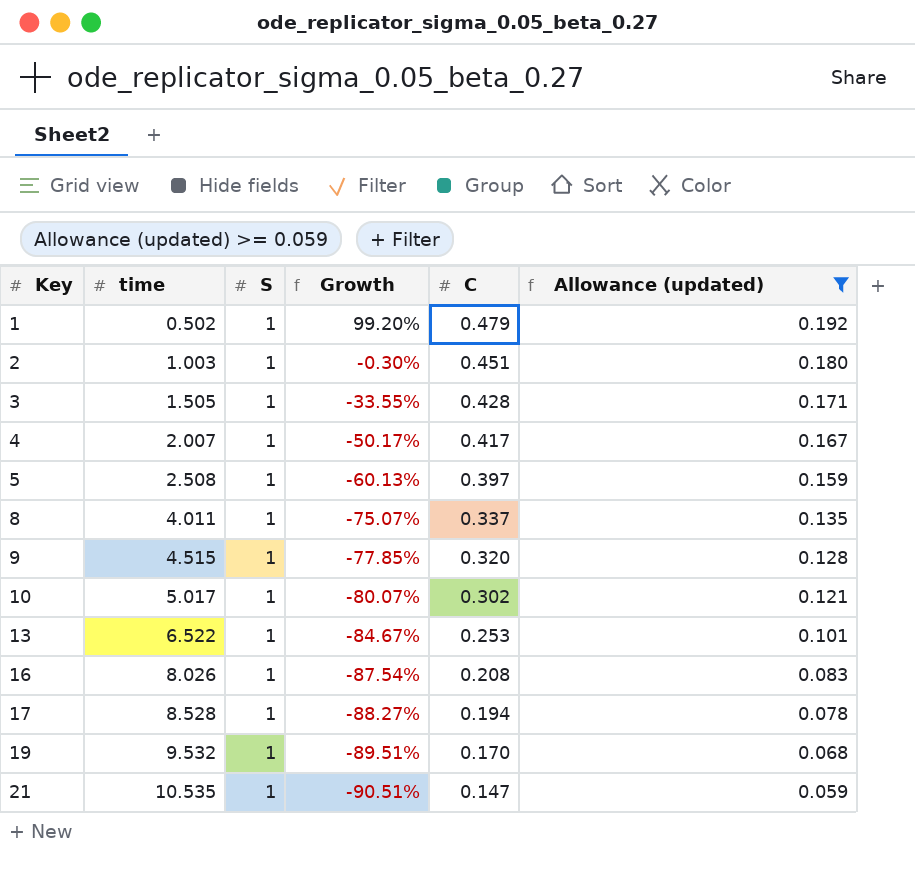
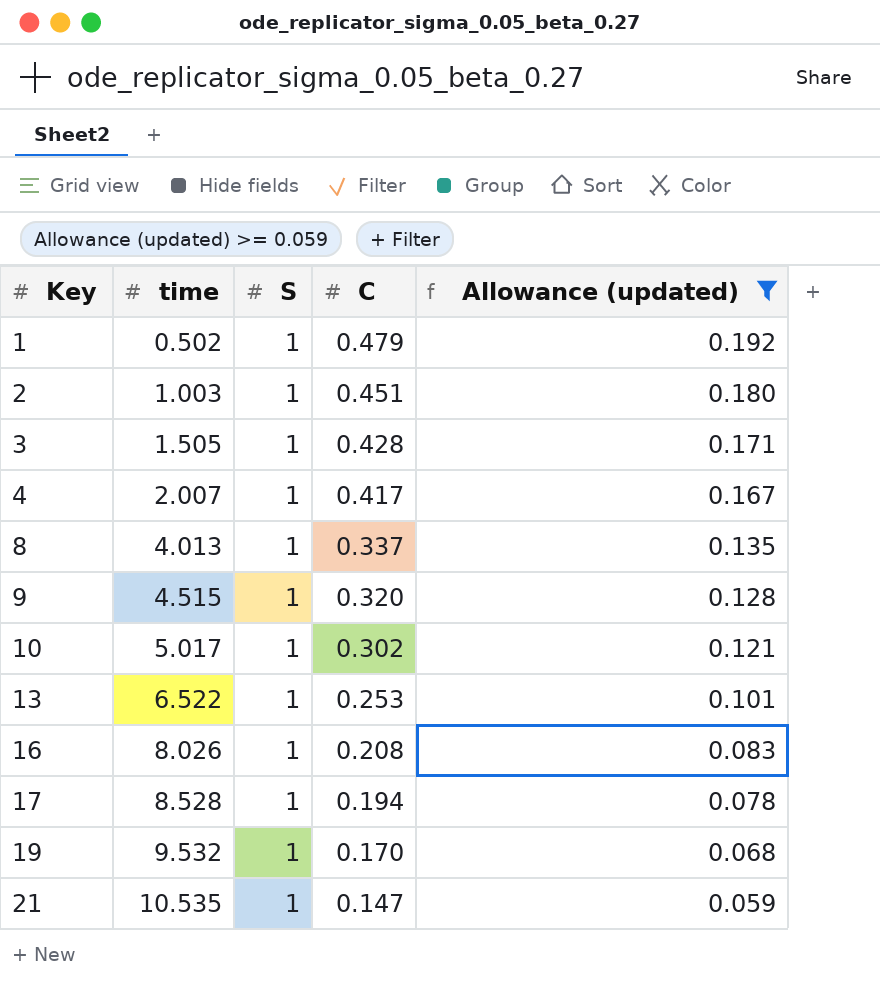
column Growth | formula: ([S] - [time]) / [time] -> none
row 5: 2.508 | 1 | -60.13% | 0.397 | 0.159 -> none
8 | time: 4.011 -> 4.013

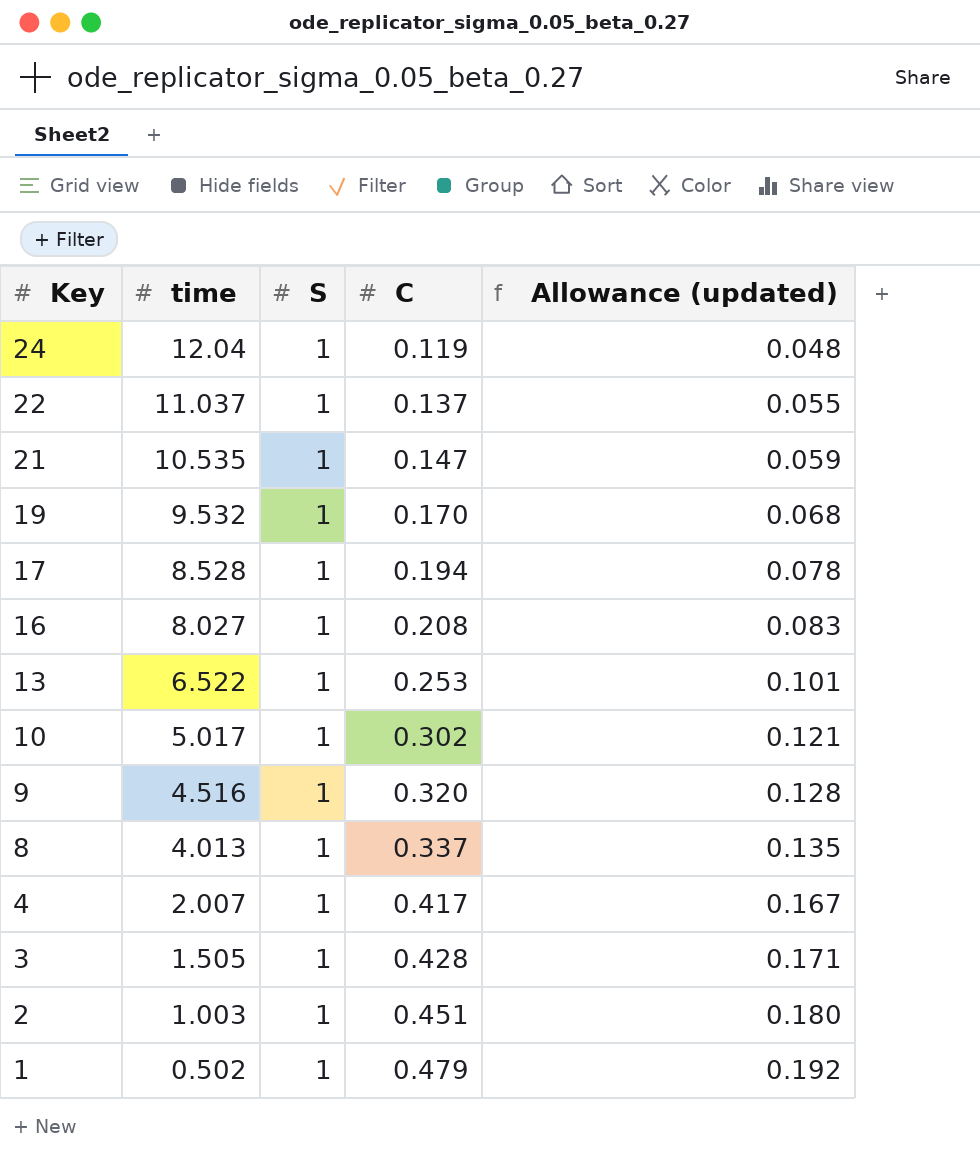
filter: Allowance (updated) >= 0.059 -> none
row order: Key ascending -> Key descending
16 | time: 8.026 -> 8.027
9 | time: 4.515 -> 4.516

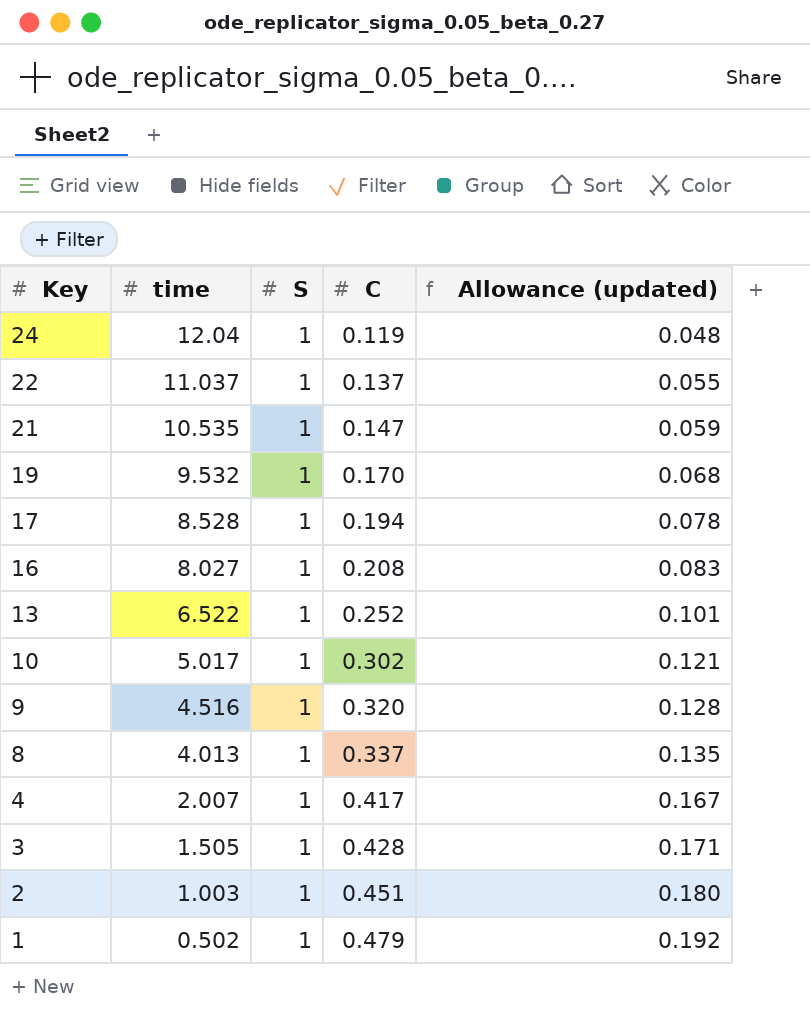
13 | C: 0.253 -> 0.252

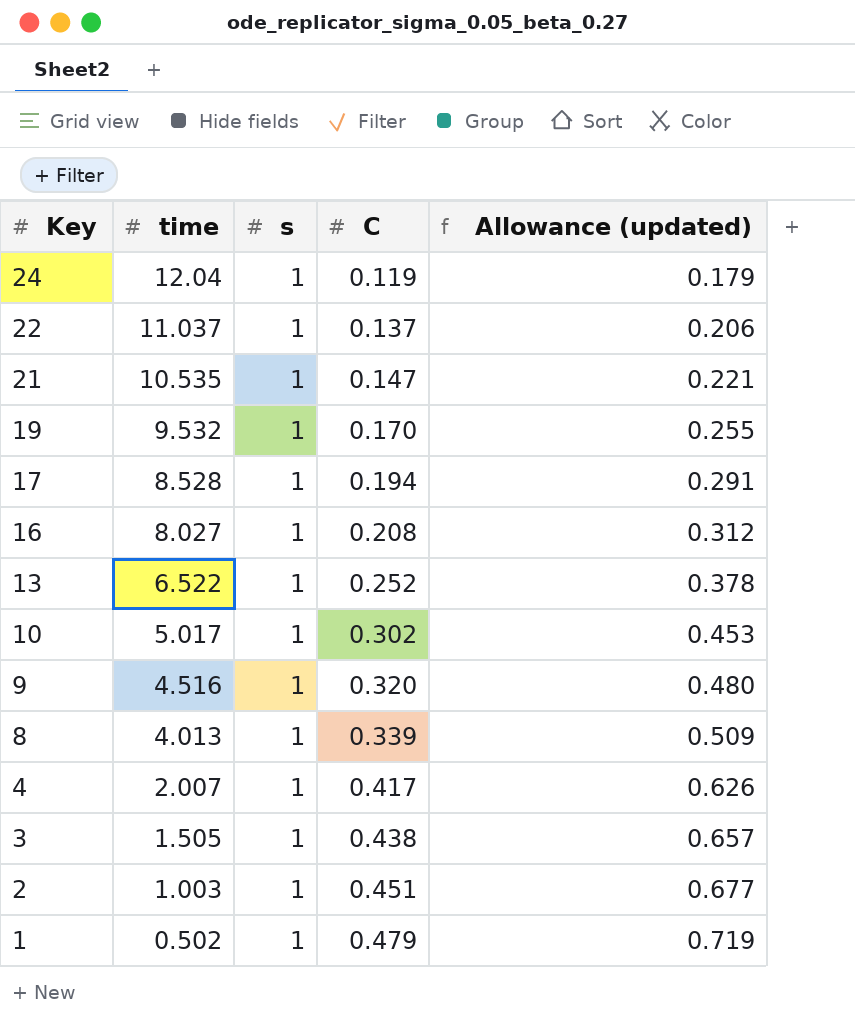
column name: S -> s
column Allowance (updated) | formula: [C] * 0.4 -> [C] * 1.5
8 | C: 0.337 -> 0.339
3 | C: 0.428 -> 0.438

